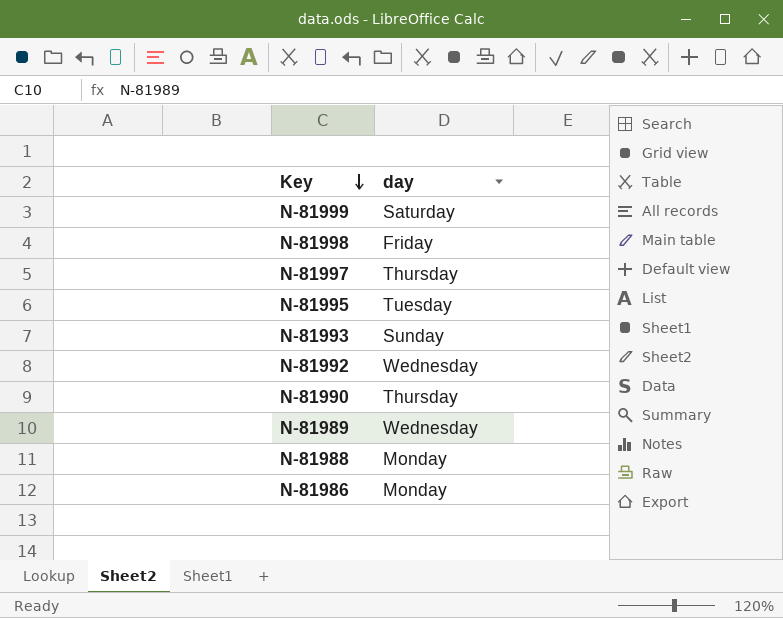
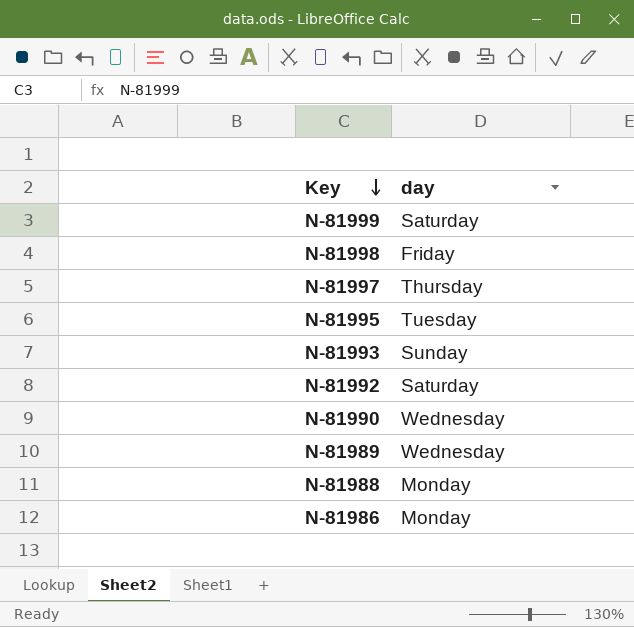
N-81992 | day: Wednesday -> Saturday
N-81990 | day: Thursday -> Wednesday

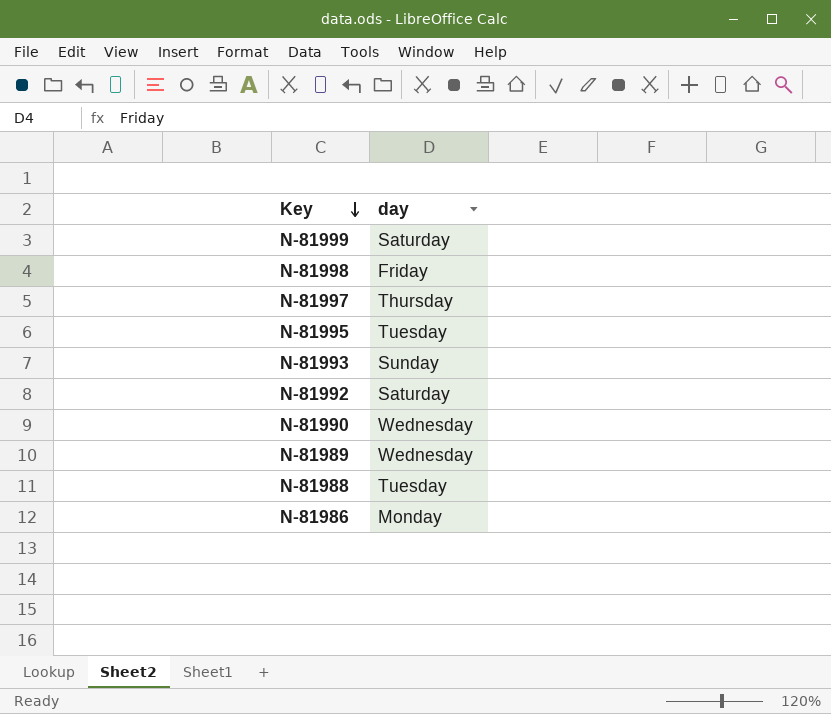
N-81988 | day: Monday -> Tuesday

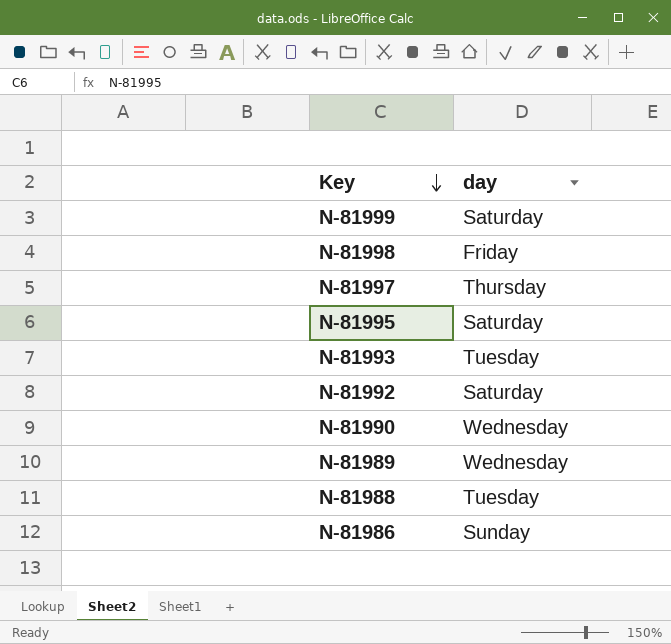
N-81995 | day: Tuesday -> Saturday
N-81993 | day: Sunday -> Tuesday
N-81986 | day: Monday -> Sunday

